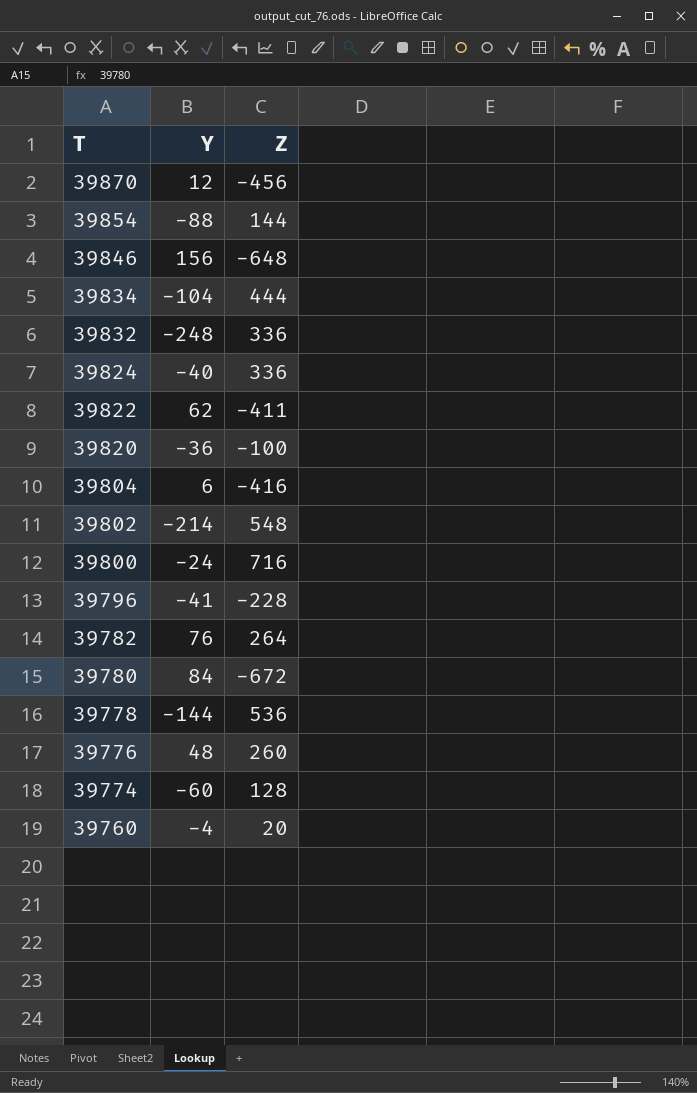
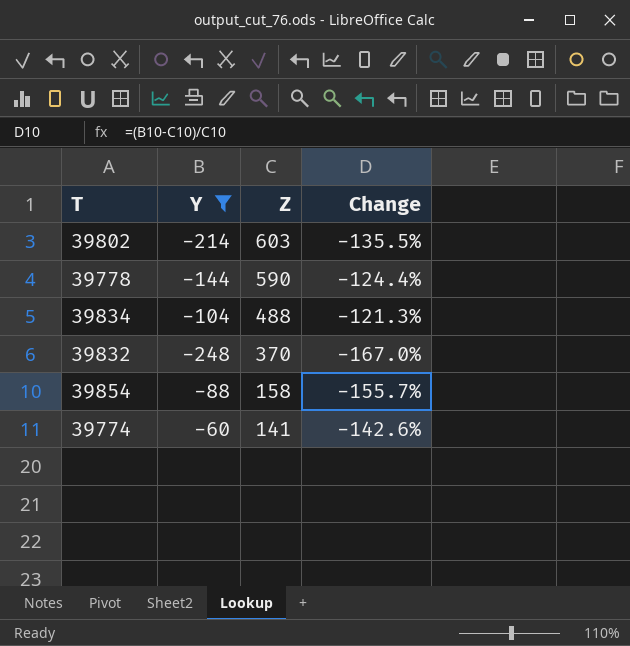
filter: none -> Y <= -60
row order: T descending -> Z descending
column Change | formula: none -> ([Y] - [Z]) / [Z]
39802 | Z: 548 -> 603
39778 | Z: 536 -> 590
39834 | Z: 444 -> 488
39832 | Z: 336 -> 370
39854 | Z: 144 -> 158
39774 | Z: 128 -> 141

